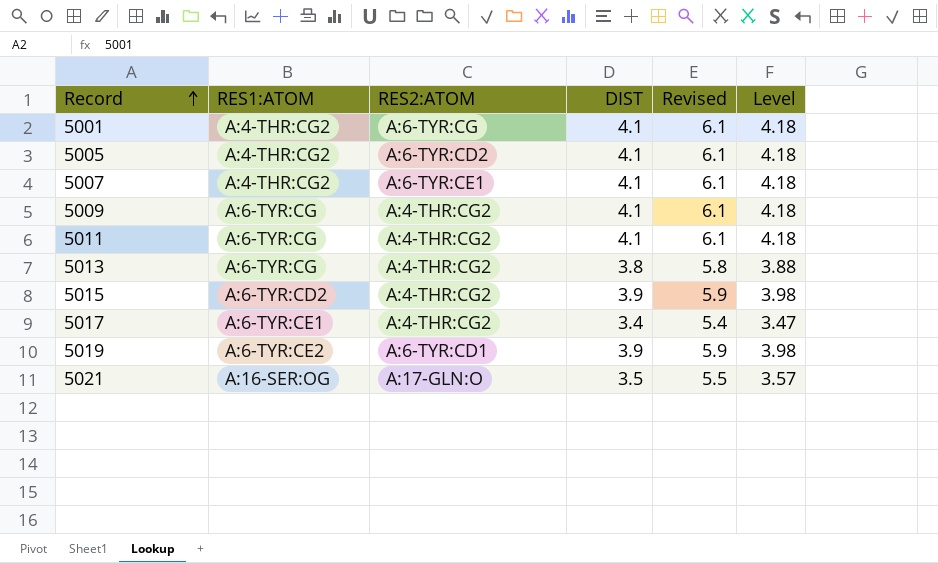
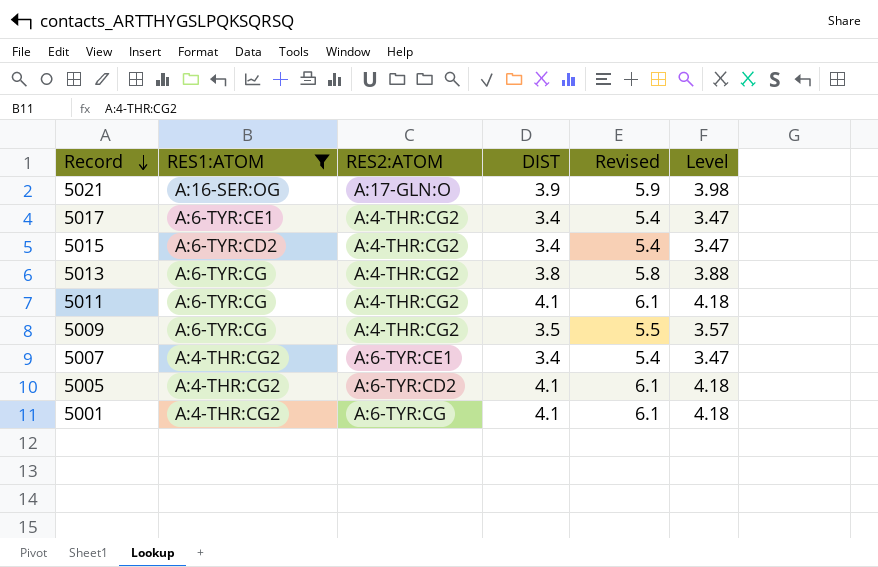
filter: none -> RES1:ATOM != A:6-TYR:CE2
row order: Record ascending -> Record descending
5021 | DIST: 3.5 -> 3.9
5021 | Revised: 5.5 -> 5.9
5021 | Level: 3.57 -> 3.98
5015 | DIST: 3.9 -> 3.4
5015 | Revised: 5.9 -> 5.4
5015 | Level: 3.98 -> 3.47
5009 | DIST: 4.1 -> 3.5
5009 | Revised: 6.1 -> 5.5
5009 | Level: 4.18 -> 3.57
5007 | DIST: 4.1 -> 3.4
5007 | Revised: 6.1 -> 5.4
5007 | Level: 4.18 -> 3.47

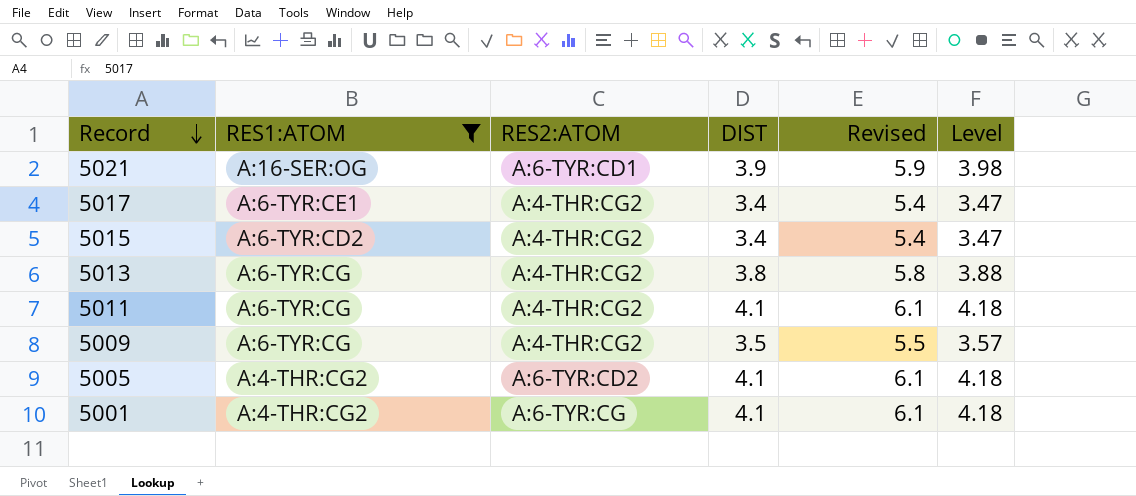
row 5007: A:4-THR:CG2 | A:6-TYR:CE1 | 3.4 | 5.4 | 3.47 -> none
5021 | RES2:ATOM: A:17-GLN:O -> A:6-TYR:CD1

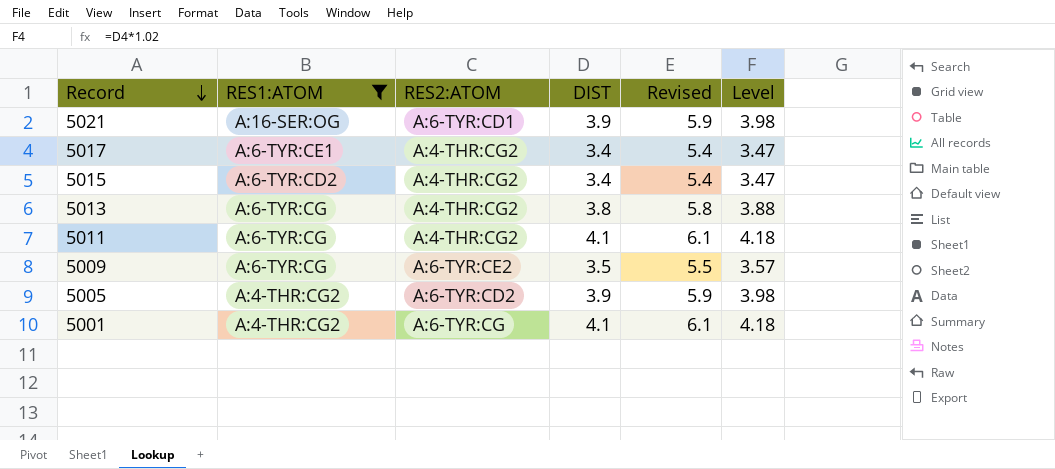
5009 | RES2:ATOM: A:4-THR:CG2 -> A:6-TYR:CE2
5005 | DIST: 4.1 -> 3.9
5005 | Revised: 6.1 -> 5.9
5005 | Level: 4.18 -> 3.98

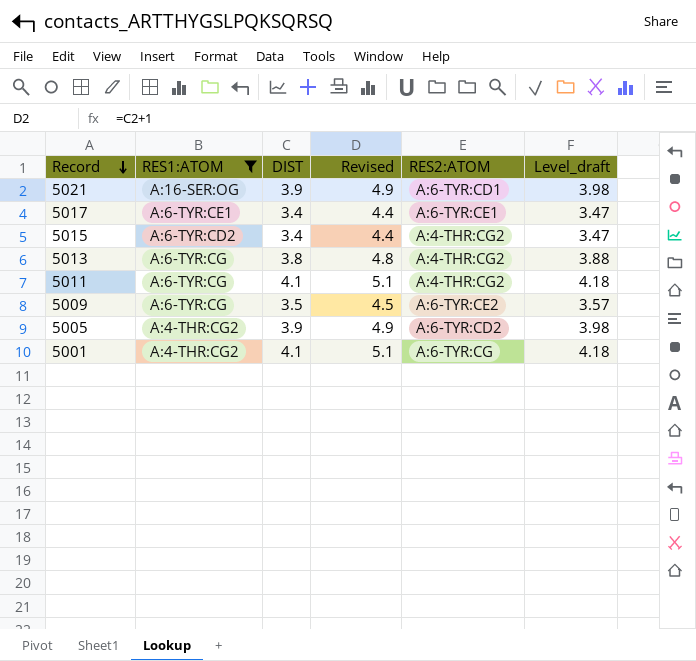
column Revised | formula: [DIST] + 2 -> [DIST] + 1
column RES2:ATOM | position: 3 -> 5
column name: Level -> Level_draft
5017 | RES2:ATOM: A:4-THR:CG2 -> A:6-TYR:CE1

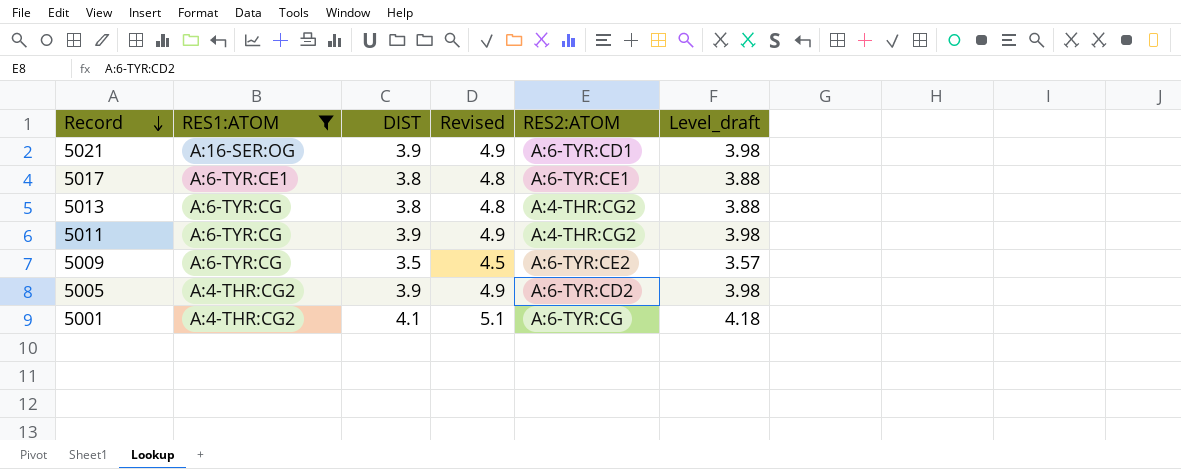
row 5015: A:6-TYR:CD2 | 3.4 | 4.4 | A:4-THR:CG2 | 3.47 -> none
5017 | DIST: 3.4 -> 3.8
5017 | Revised: 4.4 -> 4.8
5017 | Level_draft: 3.47 -> 3.88
5011 | DIST: 4.1 -> 3.9
5011 | Revised: 5.1 -> 4.9
5011 | Level_draft: 4.18 -> 3.98

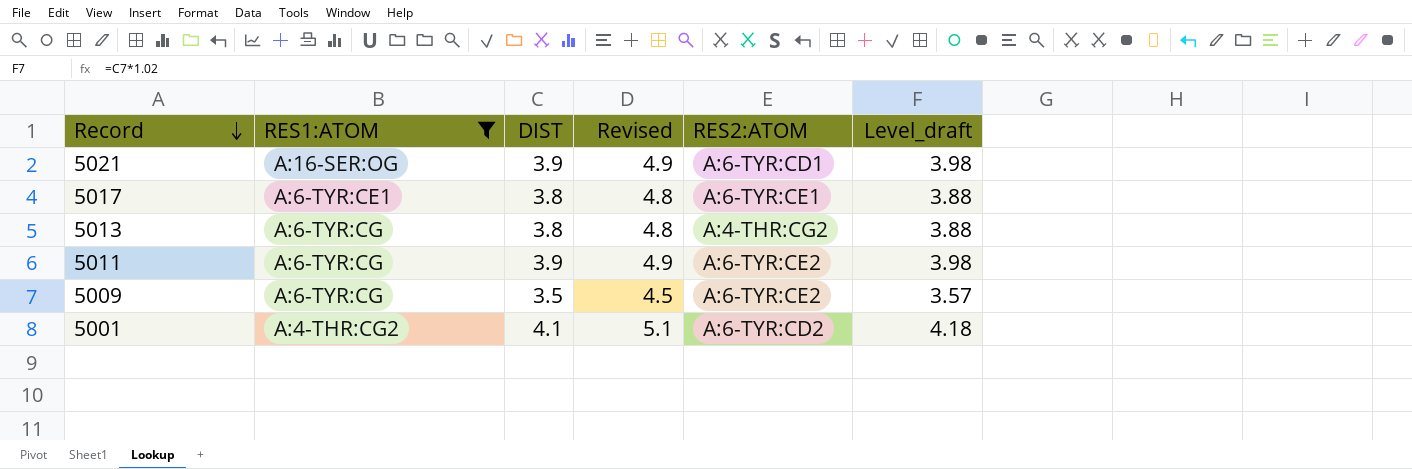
row 5005: A:4-THR:CG2 | 3.9 | 4.9 | A:6-TYR:CD2 | 3.98 -> none
5011 | RES2:ATOM: A:4-THR:CG2 -> A:6-TYR:CE2
5001 | RES2:ATOM: A:6-TYR:CG -> A:6-TYR:CD2

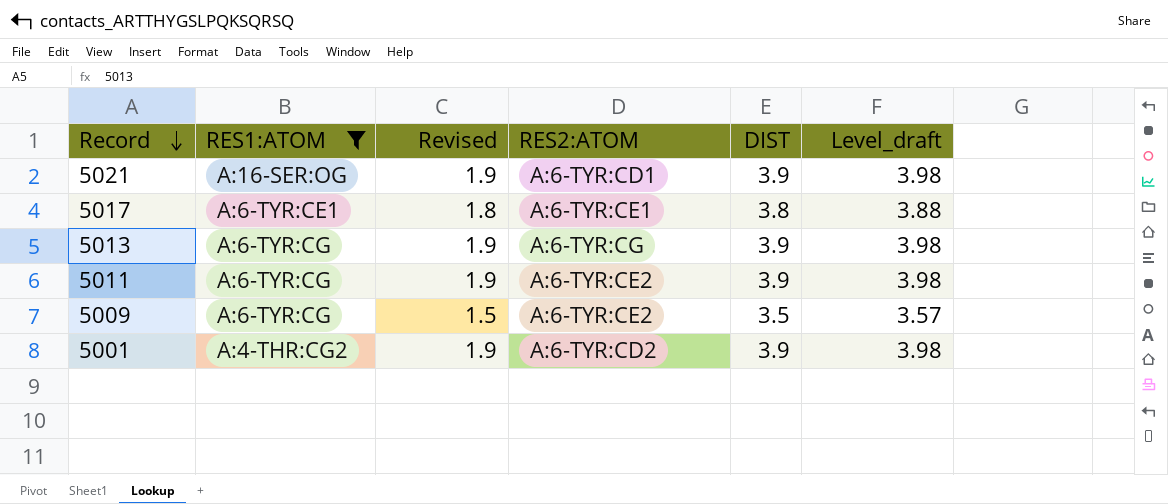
column Revised | formula: [DIST] + 1 -> [DIST] - 2
column DIST | position: 3 -> 5
5013 | RES2:ATOM: A:4-THR:CG2 -> A:6-TYR:CG
5013 | DIST: 3.8 -> 3.9
5013 | Level_draft: 3.88 -> 3.98
5001 | DIST: 4.1 -> 3.9
5001 | Level_draft: 4.18 -> 3.98

